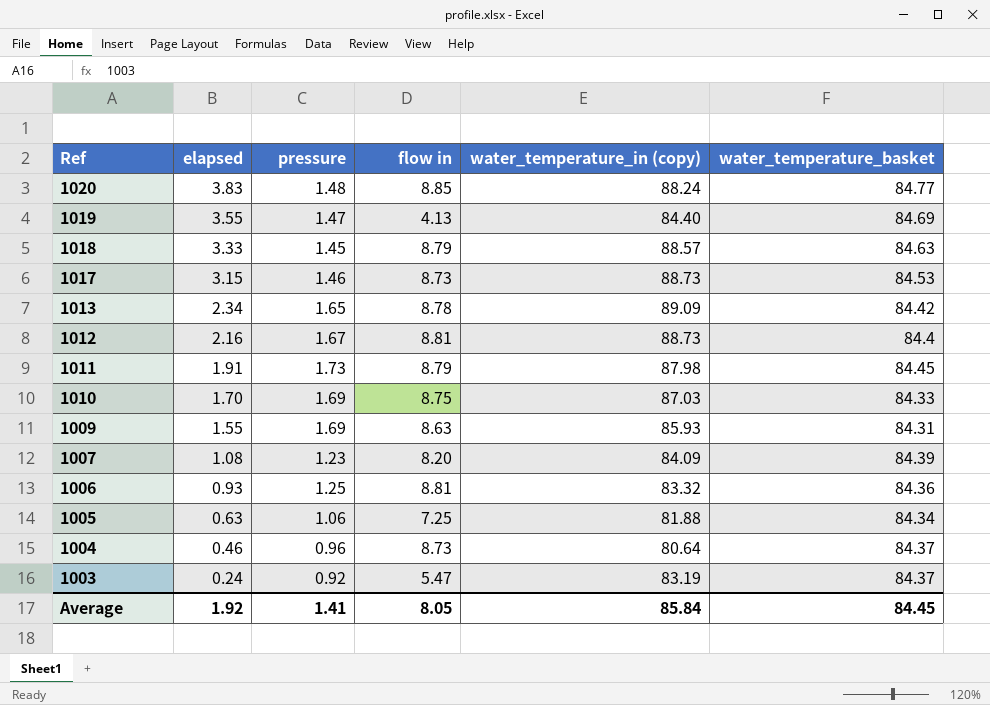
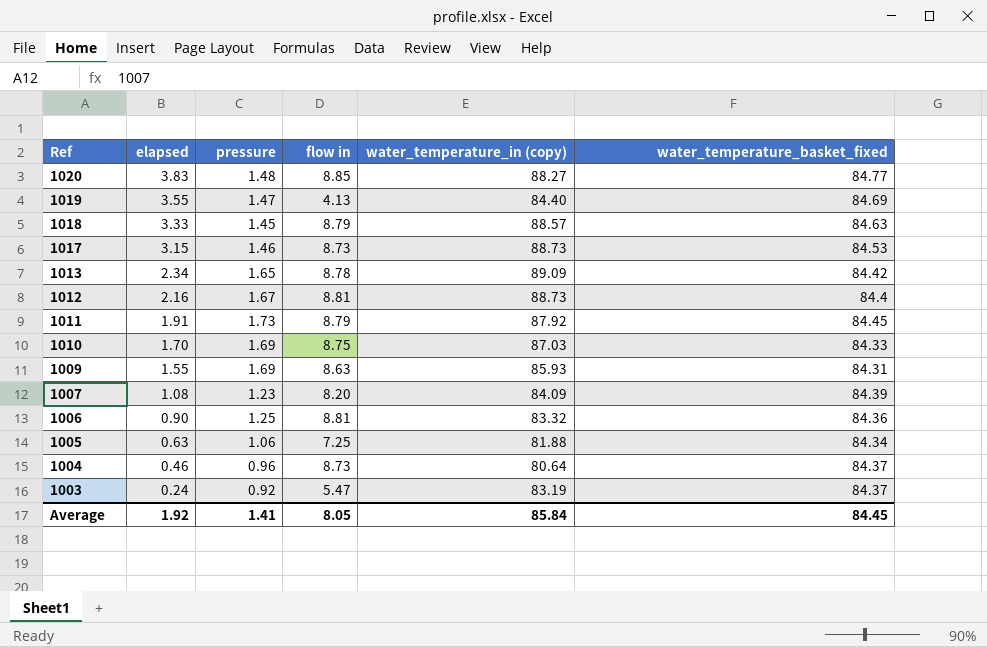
column name: water_temperature_basket -> water_temperature_basket_fixed
1020 | water_temperature_in (copy): 88.24 -> 88.27
1011 | water_temperature_in (copy): 87.98 -> 87.92
1006 | elapsed: 0.93 -> 0.90

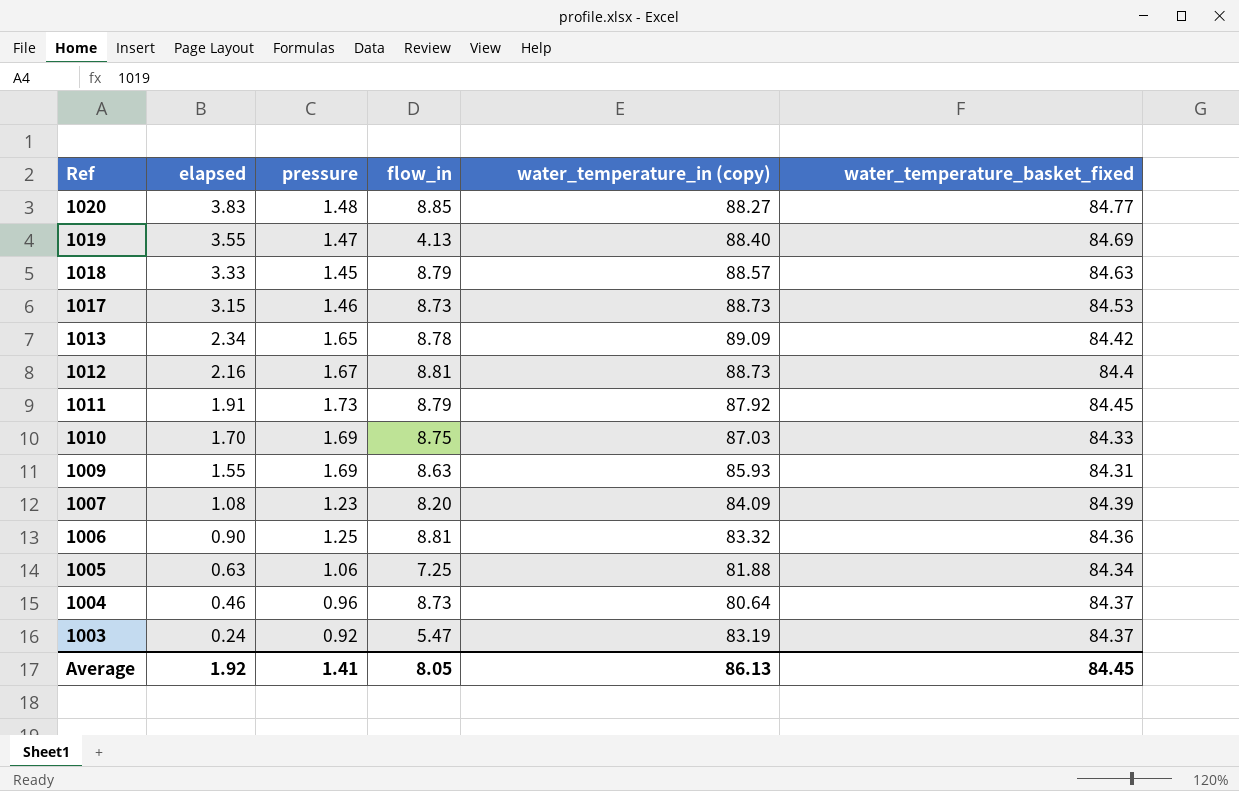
column name: flow in -> flow_in
1019 | water_temperature_in (copy): 84.40 -> 88.40
Average | water_temperature_in (copy): 85.84 -> 86.13

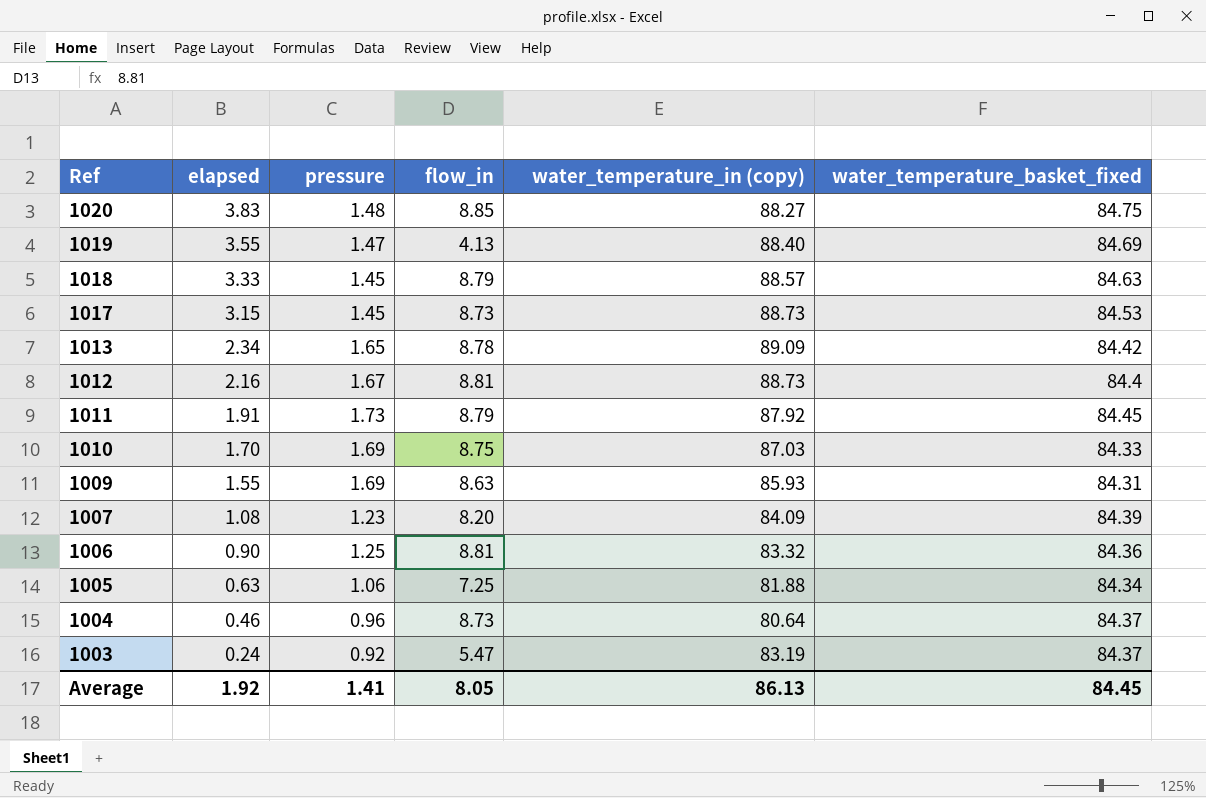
1020 | water_temperature_basket_fixed: 84.77 -> 84.75
1017 | pressure: 1.46 -> 1.45

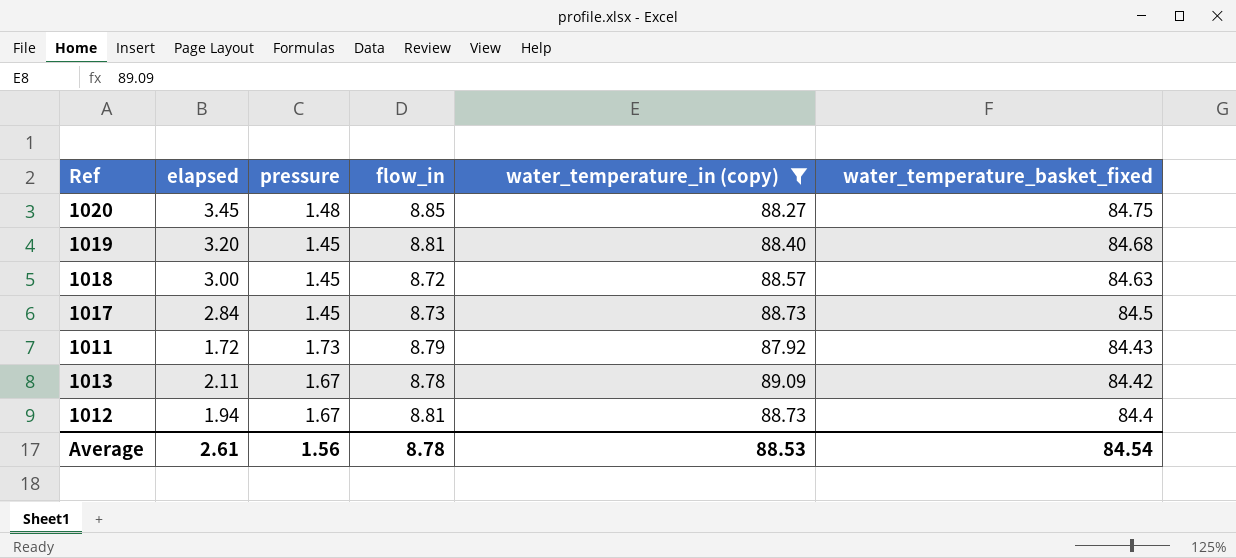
filter: none -> water_temperature_in (copy) >= 87.92
row order: Ref descending -> water_temperature_basket_fixed descending
1020 | elapsed: 3.83 -> 3.45
1019 | elapsed: 3.55 -> 3.20
1019 | pressure: 1.47 -> 1.45
1019 | flow_in: 4.13 -> 8.81
1019 | water_temperature_basket_fixed: 84.69 -> 84.68
1018 | elapsed: 3.33 -> 3.00
1018 | flow_in: 8.79 -> 8.72
1017 | elapsed: 3.15 -> 2.84
1017 | water_temperature_basket_fixed: 84.53 -> 84.5
1011 | elapsed: 1.91 -> 1.72
1011 | water_temperature_basket_fixed: 84.45 -> 84.43
1013 | elapsed: 2.34 -> 2.11
1013 | pressure: 1.65 -> 1.67
1012 | elapsed: 2.16 -> 1.94
Average | elapsed: 1.92 -> 2.61
Average | pressure: 1.41 -> 1.56
Average | flow_in: 8.05 -> 8.78
Average | water_temperature_in (copy): 86.13 -> 88.53
Average | water_temperature_basket_fixed: 84.45 -> 84.54

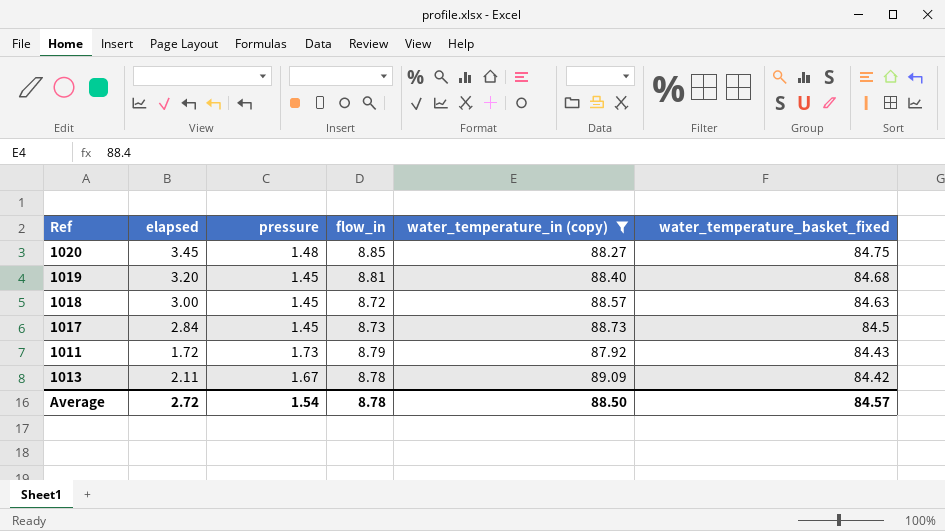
row 1012: 1.94 | 1.67 | 8.81 | 88.73 | 84.4 -> none
Average | elapsed: 2.61 -> 2.72
Average | pressure: 1.56 -> 1.54
Average | water_temperature_in (copy): 88.53 -> 88.50
Average | water_temperature_basket_fixed: 84.54 -> 84.57

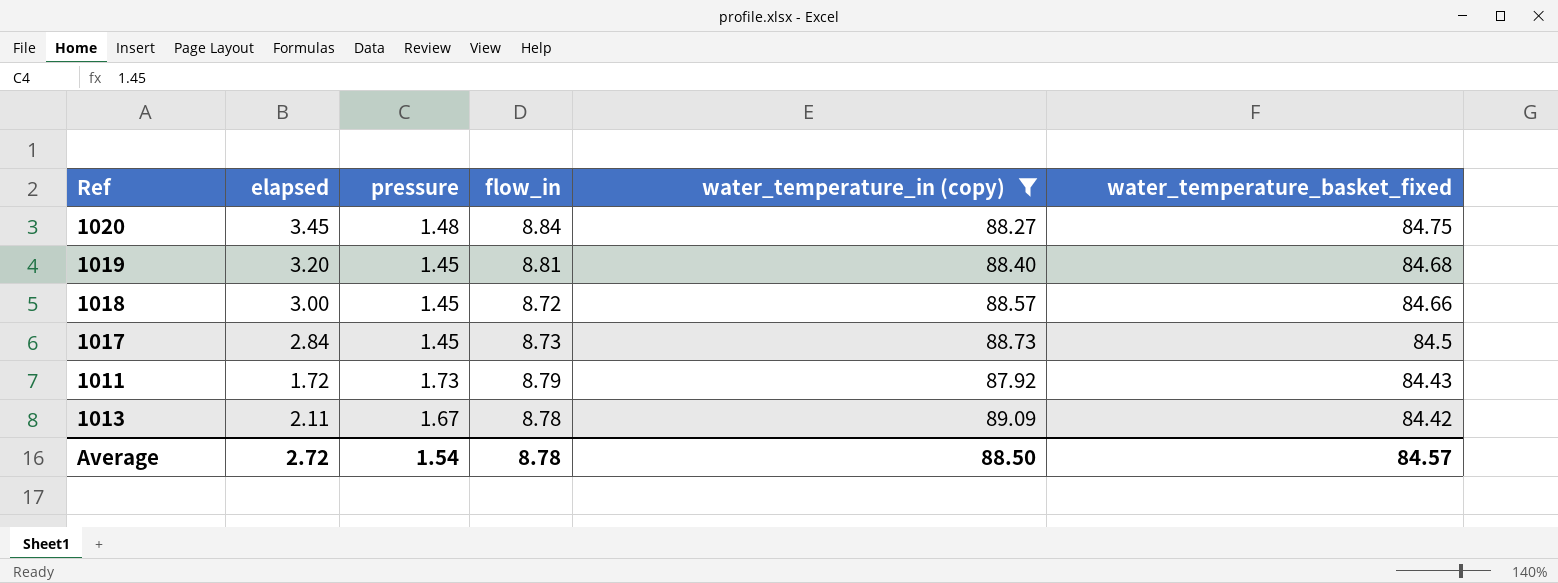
1020 | flow_in: 8.85 -> 8.84
1018 | water_temperature_basket_fixed: 84.63 -> 84.66

